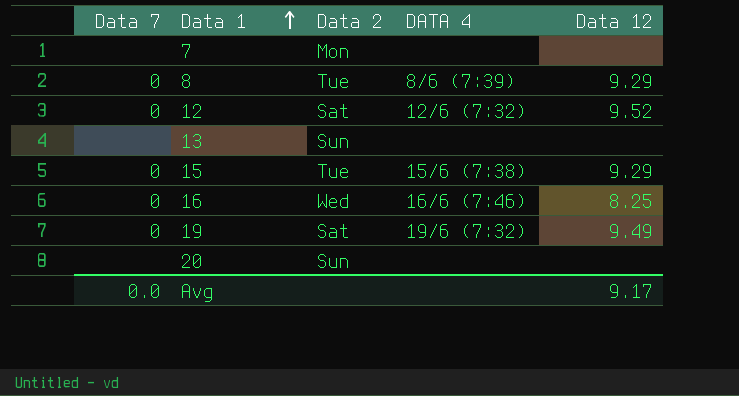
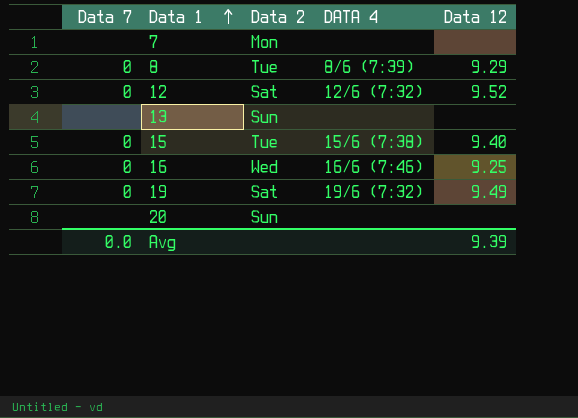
15 | Data 12: 9.29 -> 9.40
16 | Data 12: 8.25 -> 9.25
Avg | Data 12: 9.17 -> 9.39

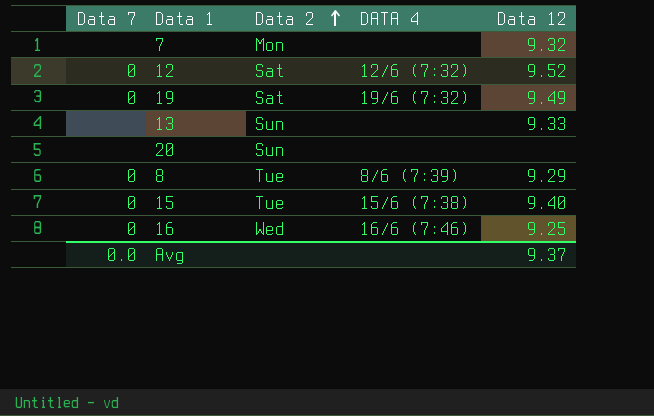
row order: Data 1 ascending -> Data 2 ascending
7 | Data 12: none -> 9.32
13 | Data 12: none -> 9.33
Avg | Data 12: 9.39 -> 9.37

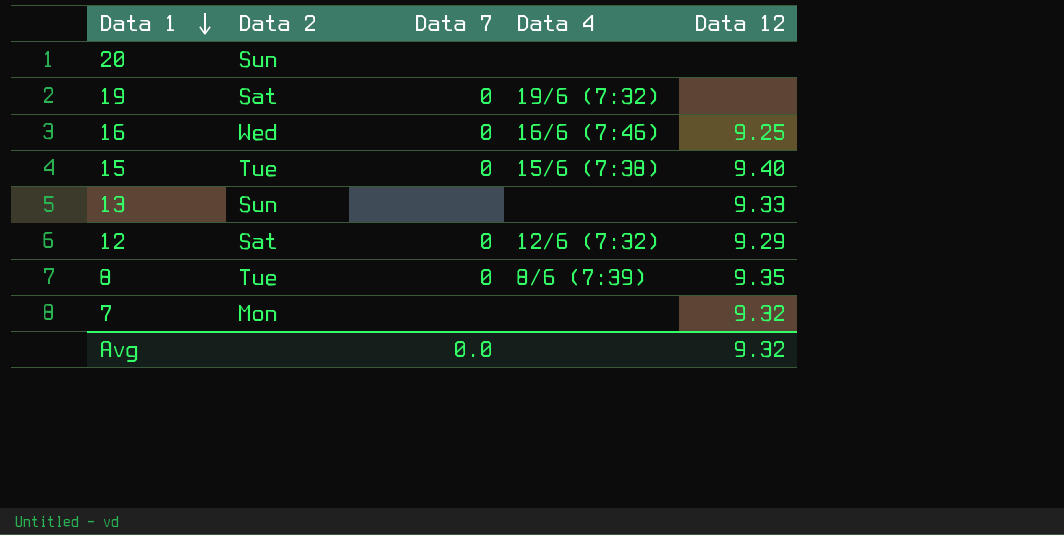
row order: Data 2 ascending -> Data 1 descending
column Data 7 | position: 1 -> 3
column name: DATA 4 -> Data 4
19 | Data 12: 9.49 -> none
12 | Data 12: 9.52 -> 9.29
8 | Data 12: 9.29 -> 9.35
Avg | Data 12: 9.37 -> 9.32

